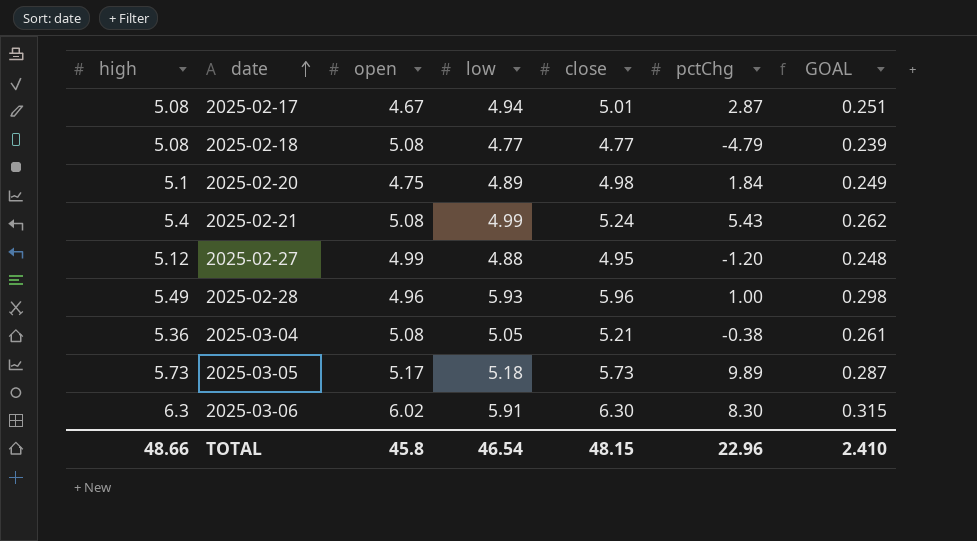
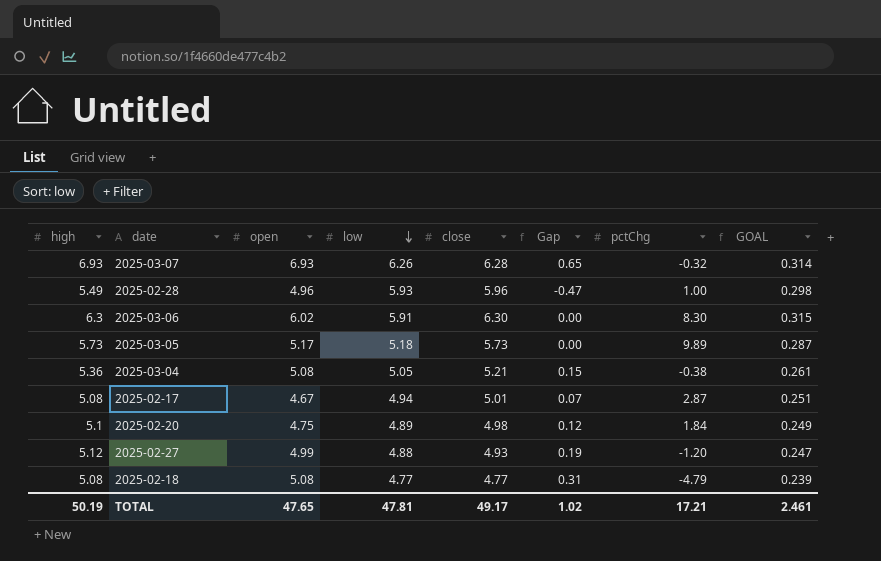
row order: date ascending -> low descending
column Gap | formula: none -> [high] - [close]
row 2025-02-21: 5.4 | 5.08 | 4.99 | 5.24 | 5.43 | 0.262 -> none
row 2025-03-07: none -> 6.93 | 6.93 | 6.26 | 6.28 | 0.65 | -0.32 | 0.314
2025-02-27 | close: 4.95 -> 4.93
2025-02-27 | GOAL: 0.248 -> 0.247
TOTAL | high: 48.66 -> 50.19
TOTAL | open: 45.8 -> 47.65
TOTAL | low: 46.54 -> 47.81
TOTAL | close: 48.15 -> 49.17
TOTAL | pctChg: 22.96 -> 17.21
TOTAL | GOAL: 2.410 -> 2.461

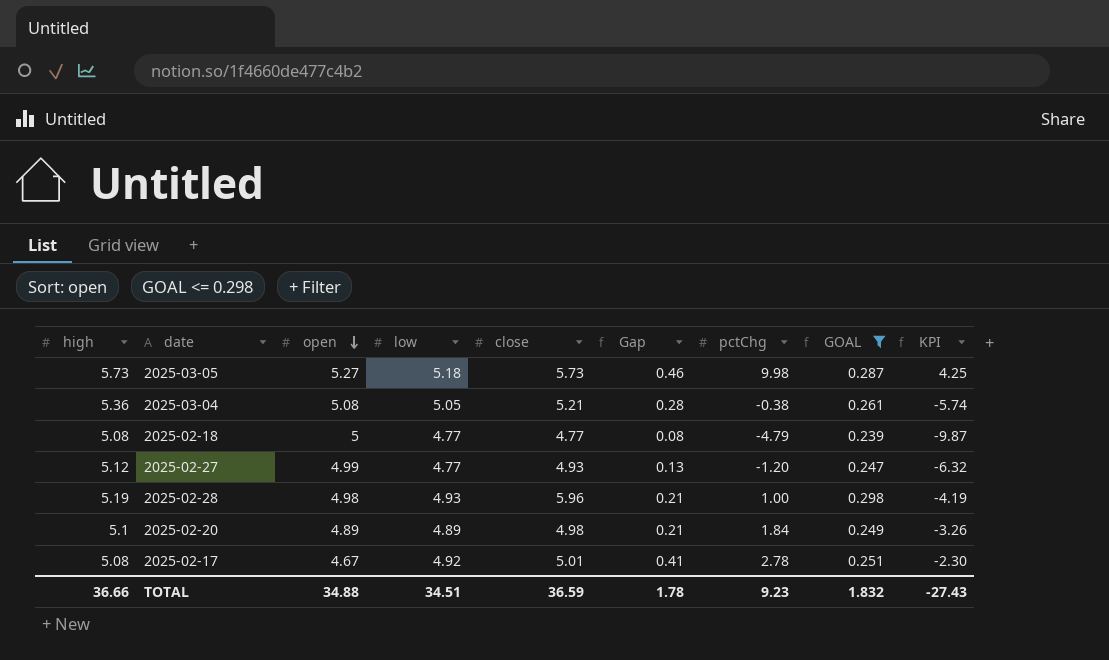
filter: none -> GOAL <= 0.298
row order: low descending -> open descending
column Gap | formula: [high] - [close] -> [high] - [open]
column KPI | formula: none -> [pctChg] - [high]
2025-03-05 | open: 5.17 -> 5.27
2025-03-05 | pctChg: 9.89 -> 9.98
2025-02-18 | open: 5.08 -> 5
2025-02-27 | low: 4.88 -> 4.77
2025-02-28 | high: 5.49 -> 5.19
2025-02-28 | open: 4.96 -> 4.98
2025-02-28 | low: 5.93 -> 4.93
2025-02-20 | open: 4.75 -> 4.89
2025-02-17 | low: 4.94 -> 4.92
2025-02-17 | pctChg: 2.87 -> 2.78
TOTAL | high: 50.19 -> 36.66
TOTAL | open: 47.65 -> 34.88
TOTAL | low: 47.81 -> 34.51
TOTAL | close: 49.17 -> 36.59
TOTAL | Gap: 1.02 -> 1.78
TOTAL | pctChg: 17.21 -> 9.23
TOTAL | GOAL: 2.461 -> 1.832

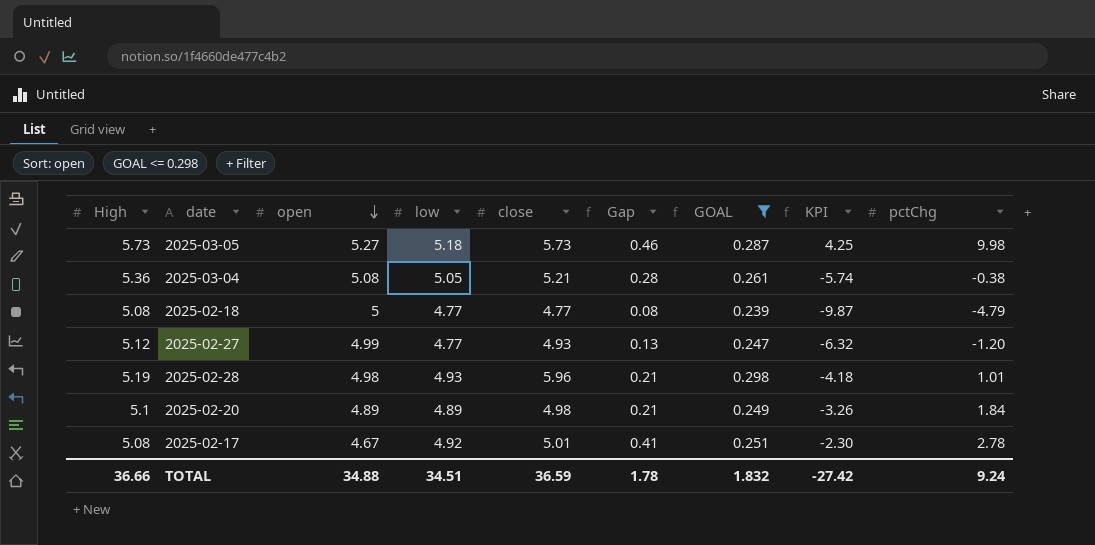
column name: high -> High
column pctChg | position: 7 -> 9
2025-02-28 | KPI: -4.19 -> -4.18
2025-02-28 | pctChg: 1.00 -> 1.01
TOTAL | KPI: -27.43 -> -27.42
TOTAL | pctChg: 9.23 -> 9.24

